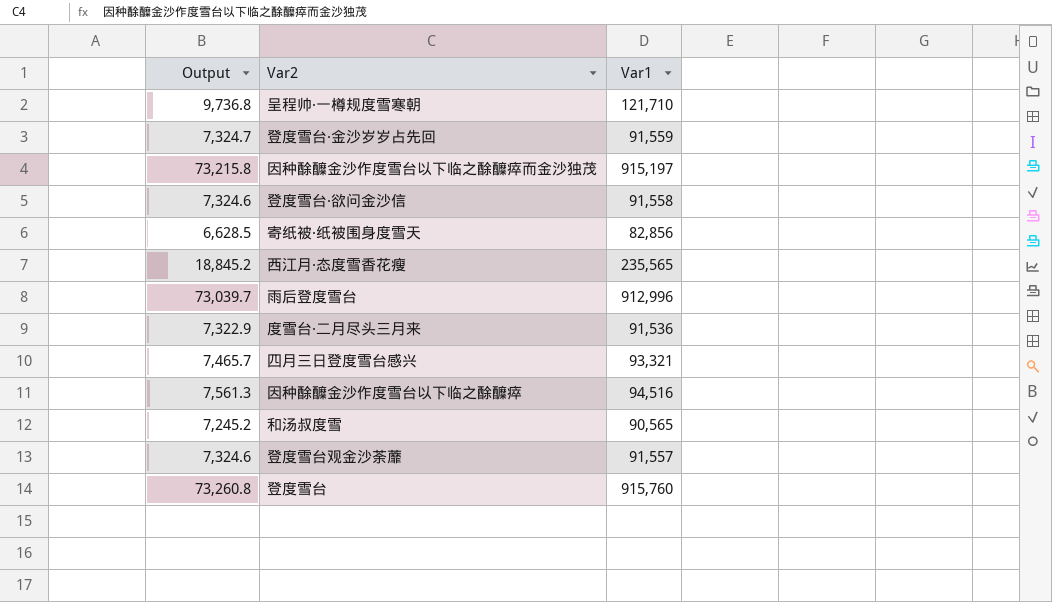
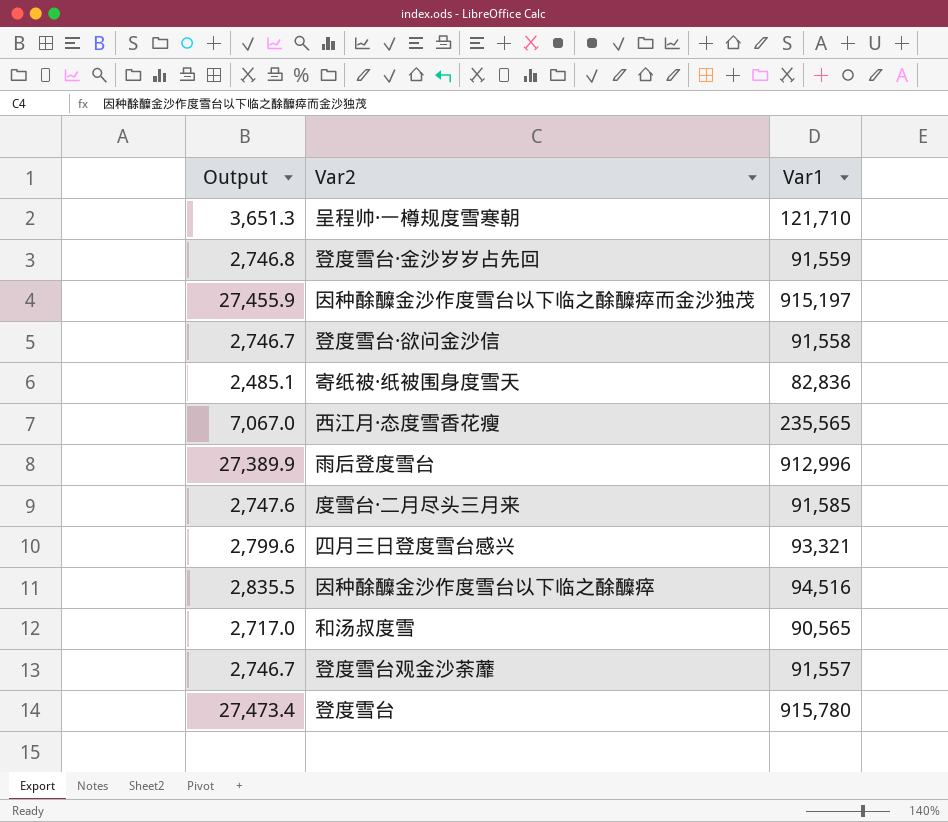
column Output | formula: [Var1] * 0.08 -> [Var1] * 0.03
寄纸被·纸被围身度雪天 | Var1: 82,856 -> 82,836
度雪台·二月尽头三月来 | Var1: 91,536 -> 91,585
登度雪台 | Var1: 915,760 -> 915,780

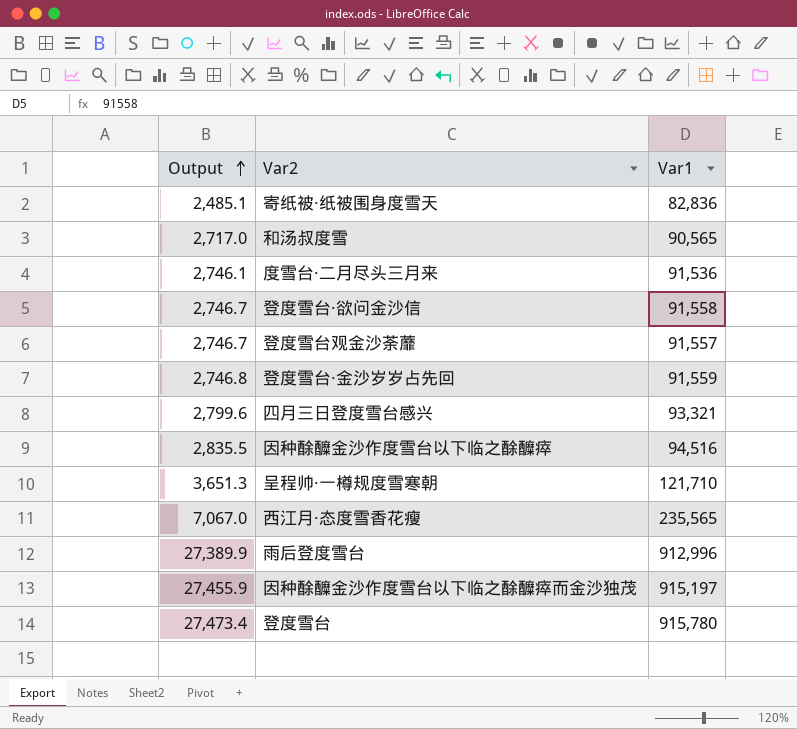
row order: none -> Output ascending
度雪台·二月尽头三月来 | Output: 2,747.6 -> 2,746.1
度雪台·二月尽头三月来 | Var1: 91,585 -> 91,536

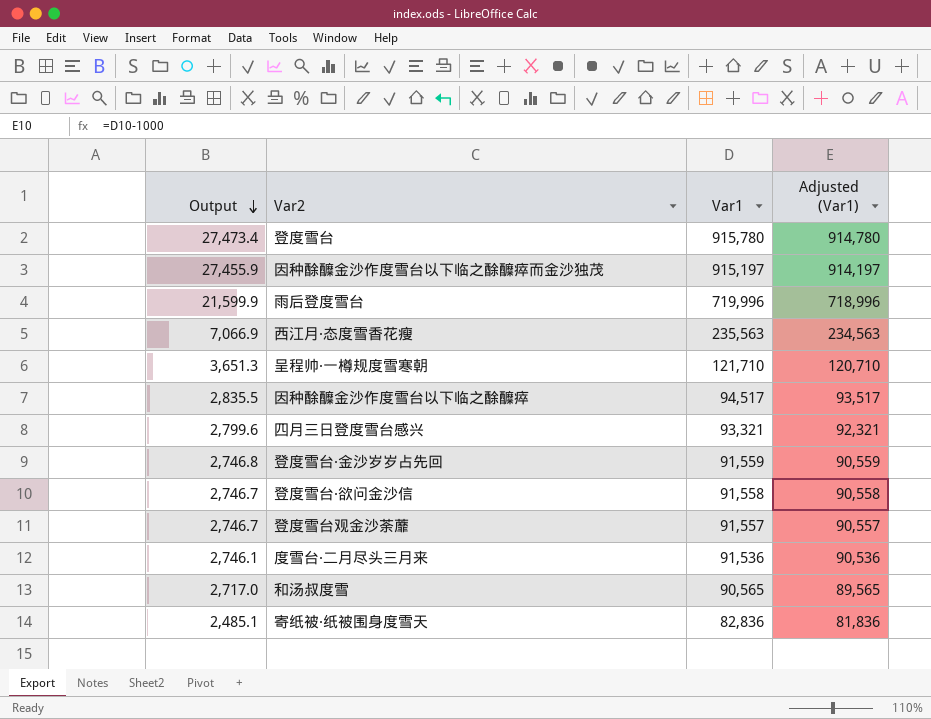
row order: Output ascending -> Output descending
column Adjusted (Var1) | formula: none -> [Var1] - 1000
雨后登度雪台 | Output: 27,389.9 -> 21,599.9
雨后登度雪台 | Var1: 912,996 -> 719,996
西江月·态度雪香花瘦 | Output: 7,067.0 -> 7,066.9
西江月·态度雪香花瘦 | Var1: 235,565 -> 235,563
因种酴醾金沙作度雪台以下临之酴醾瘁 | Var1: 94,516 -> 94,517

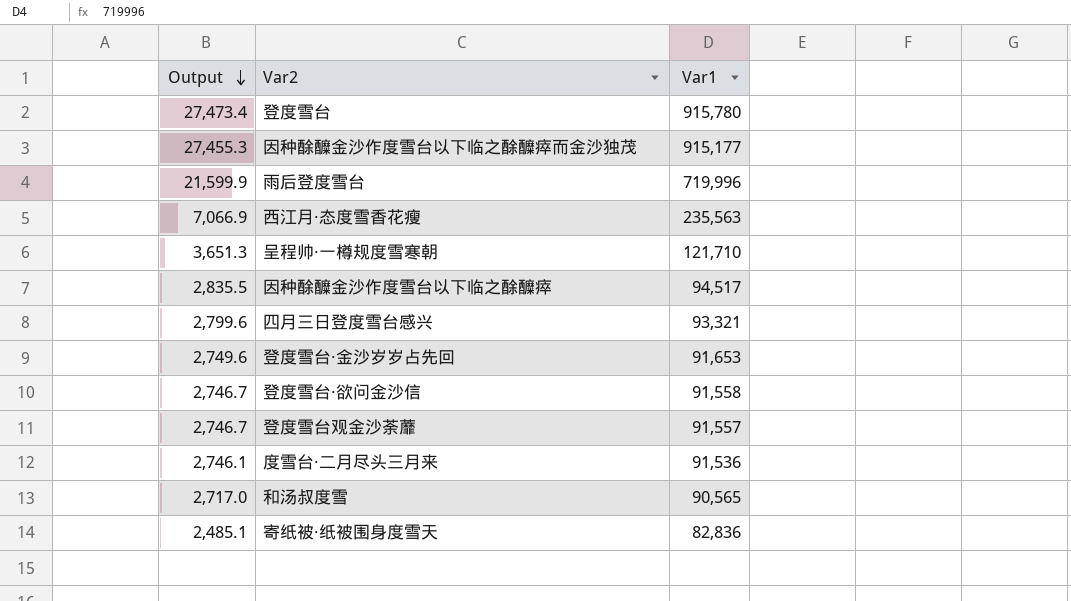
column Adjusted (Var1) | formula: [Var1] - 1000 -> none
因种酴醾金沙作度雪台以下临之酴醾瘁而金沙独茂 | Output: 27,455.9 -> 27,455.3
因种酴醾金沙作度雪台以下临之酴醾瘁而金沙独茂 | Var1: 915,197 -> 915,177
登度雪台·金沙岁岁占先回 | Output: 2,746.8 -> 2,749.6
登度雪台·金沙岁岁占先回 | Var1: 91,559 -> 91,653

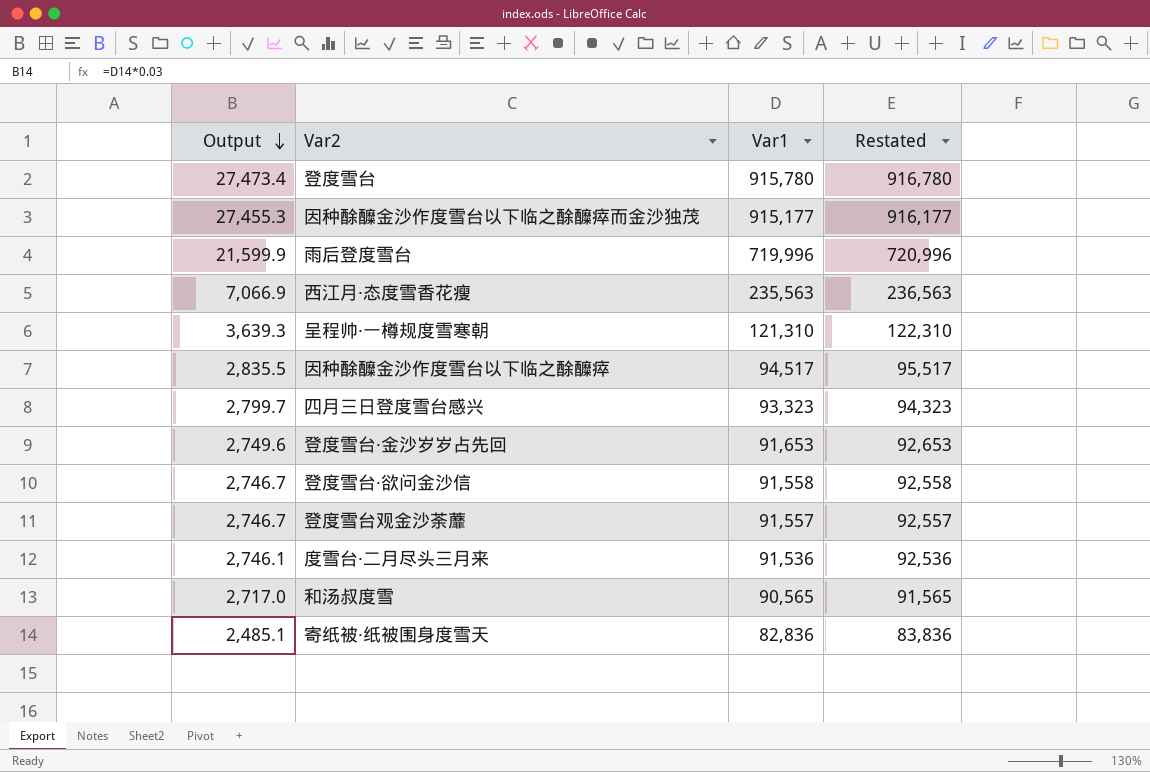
column Restated | formula: none -> [Var1] + 1000
呈程帅·一樽规度雪寒朝 | Output: 3,651.3 -> 3,639.3
呈程帅·一樽规度雪寒朝 | Var1: 121,710 -> 121,310
四月三日登度雪台感兴 | Output: 2,799.6 -> 2,799.7
四月三日登度雪台感兴 | Var1: 93,321 -> 93,323

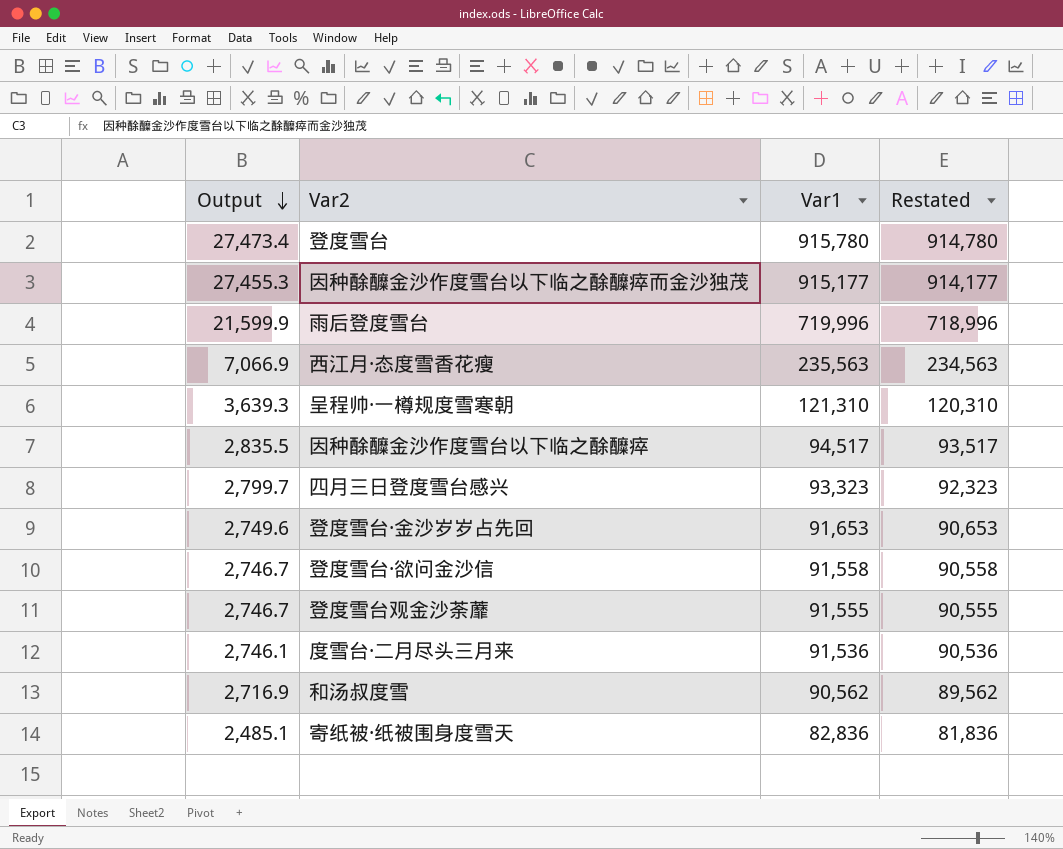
column Restated | formula: [Var1] + 1000 -> [Var1] - 1000
登度雪台观金沙荼蘼 | Var1: 91,557 -> 91,555
和汤叔度雪 | Output: 2,717.0 -> 2,716.9
和汤叔度雪 | Var1: 90,565 -> 90,562

